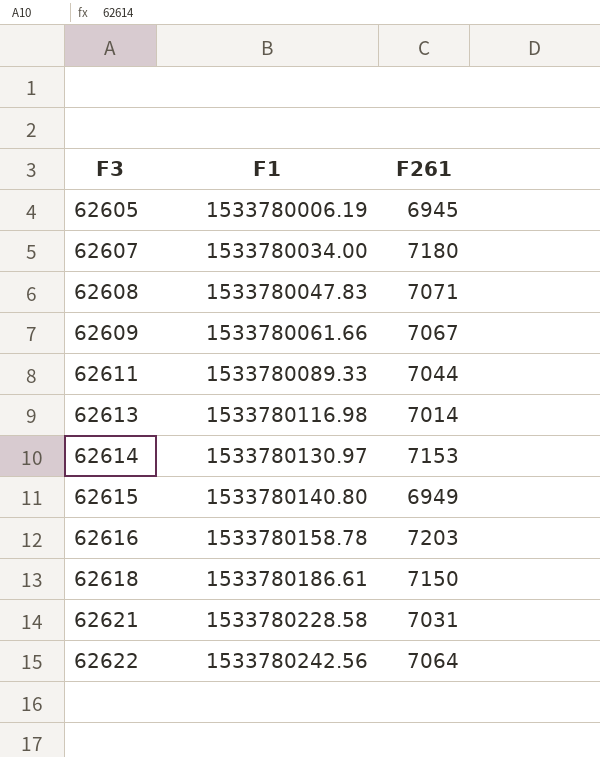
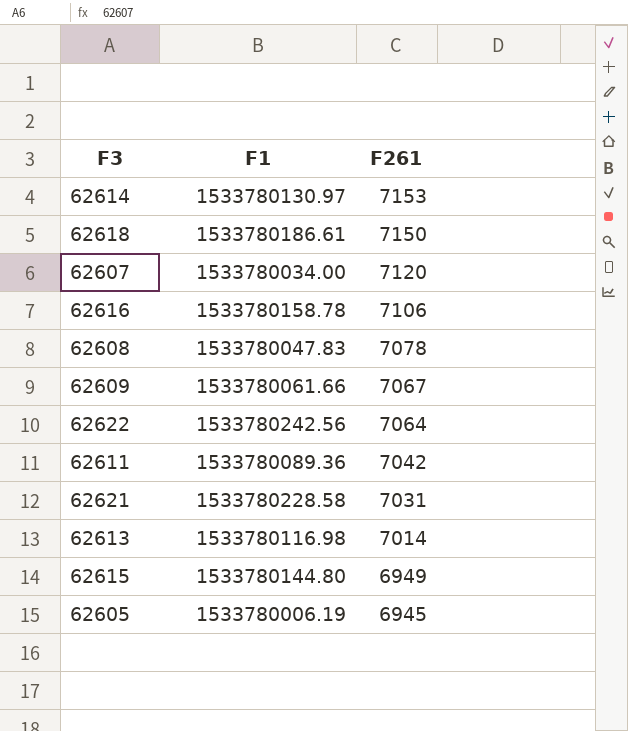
row order: F3 ascending -> F261 descending
62607 | F261: 7180 -> 7120
62616 | F261: 7203 -> 7106
62608 | F261: 7071 -> 7078
62611 | F1: 1533780089.33 -> 1533780089.36
62611 | F261: 7044 -> 7042
62615 | F1: 1533780140.80 -> 1533780144.80

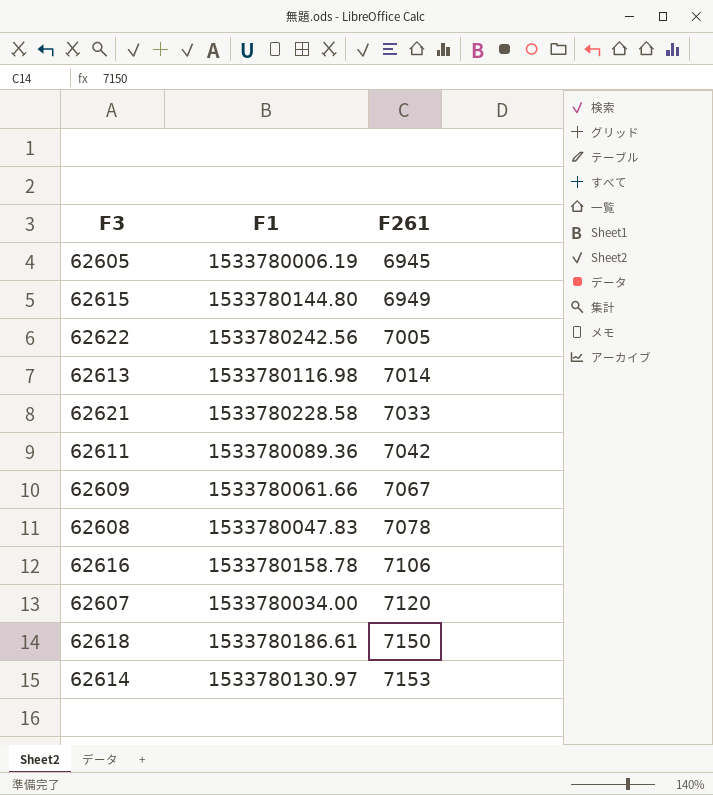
row order: F261 descending -> F261 ascending
62622 | F261: 7064 -> 7005
62621 | F261: 7031 -> 7033

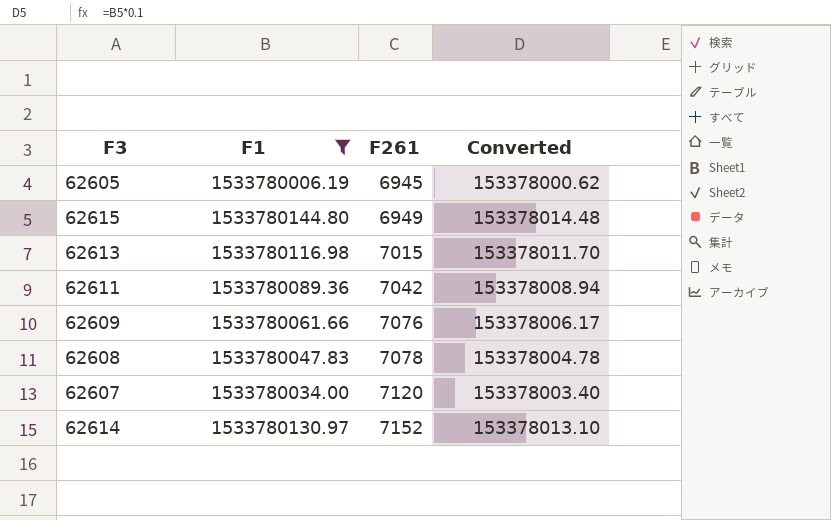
filter: none -> F1 <= 1533780144.80
column Converted | formula: none -> [F1] * 0.1
62613 | F261: 7014 -> 7015
62609 | F261: 7067 -> 7076
62614 | F261: 7153 -> 7152

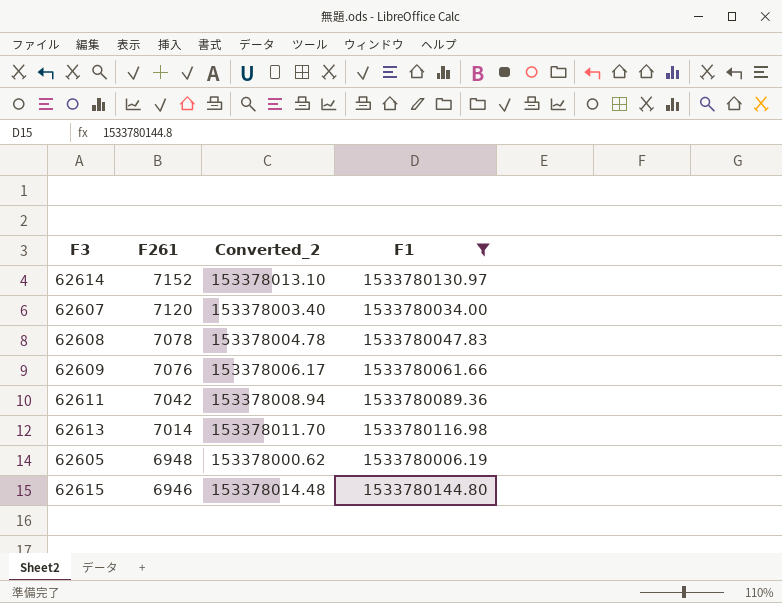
row order: F261 ascending -> F261 descending
column name: Converted -> Converted_2
column F1 | position: 2 -> 4
62613 | F261: 7015 -> 7014
62605 | F261: 6945 -> 6948
62615 | F261: 6949 -> 6946

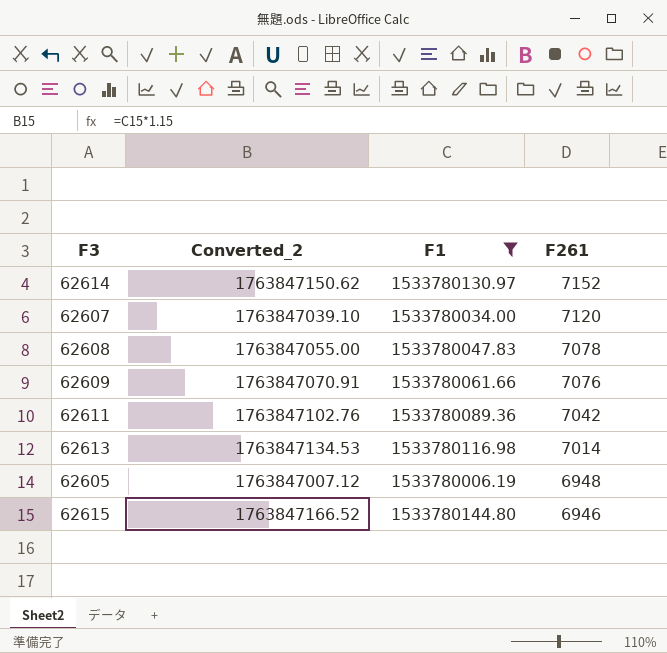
column Converted_2 | formula: [F1] * 0.1 -> [F1] * 1.15
column F261 | position: 2 -> 4

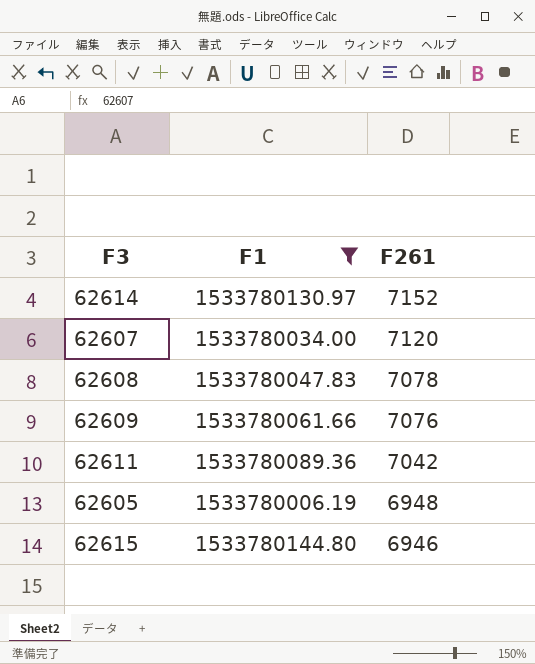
column Converted_2 | formula: [F1] * 1.15 -> none
row 62613: 1763847134.53 | 1533780116.98 | 7014 -> none

